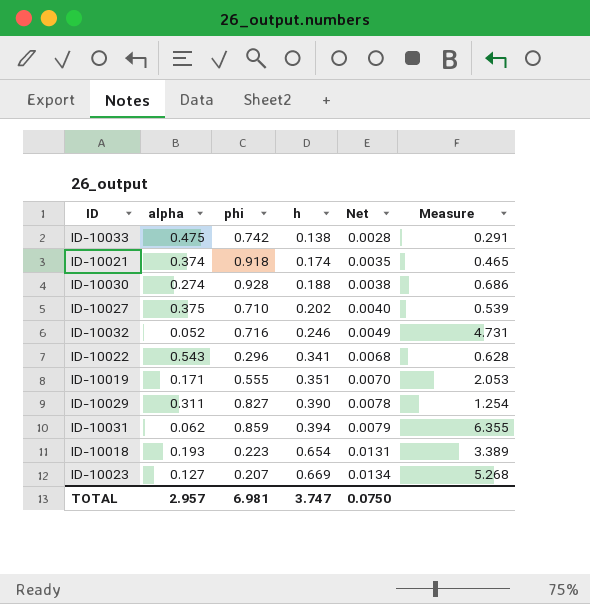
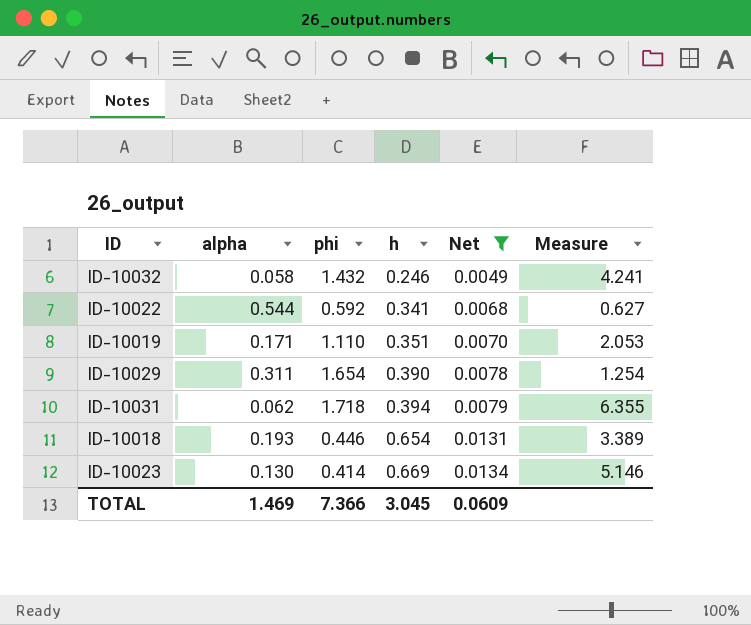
filter: none -> Net >= 0.0049
ID-10032 | alpha: 0.052 -> 0.058
ID-10032 | phi: 0.716 -> 1.432
ID-10032 | Measure: 4.731 -> 4.241
ID-10022 | alpha: 0.543 -> 0.544
ID-10022 | phi: 0.296 -> 0.592
ID-10022 | Measure: 0.628 -> 0.627
ID-10019 | phi: 0.555 -> 1.110
ID-10029 | phi: 0.827 -> 1.654
ID-10031 | phi: 0.859 -> 1.718
ID-10018 | phi: 0.223 -> 0.446
ID-10023 | alpha: 0.127 -> 0.130
ID-10023 | phi: 0.207 -> 0.414
ID-10023 | Measure: 5.268 -> 5.146
TOTAL | alpha: 2.957 -> 1.469
TOTAL | phi: 6.981 -> 7.366
TOTAL | h: 3.747 -> 3.045
TOTAL | Net: 0.0750 -> 0.0609

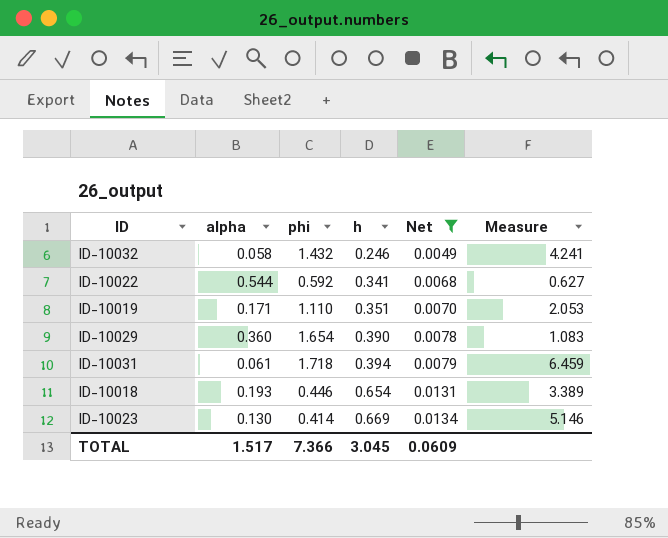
ID-10029 | alpha: 0.311 -> 0.360
ID-10029 | Measure: 1.254 -> 1.083
ID-10031 | alpha: 0.062 -> 0.061
ID-10031 | Measure: 6.355 -> 6.459
TOTAL | alpha: 1.469 -> 1.517

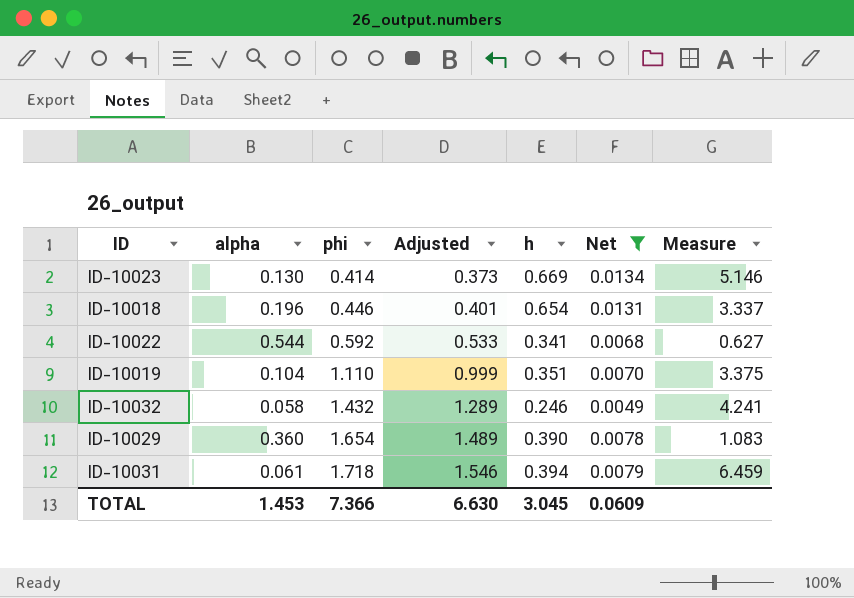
row order: h ascending -> phi ascending
column Adjusted | formula: none -> [phi] * 0.9
ID-10018 | alpha: 0.193 -> 0.196
ID-10018 | Measure: 3.389 -> 3.337
ID-10019 | alpha: 0.171 -> 0.104
ID-10019 | Measure: 2.053 -> 3.375
TOTAL | alpha: 1.517 -> 1.453

